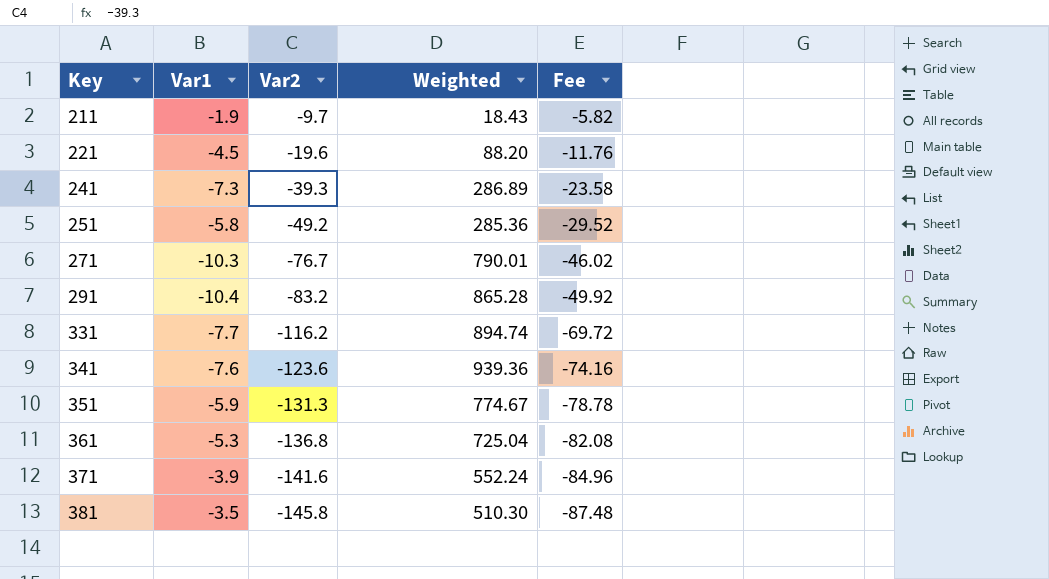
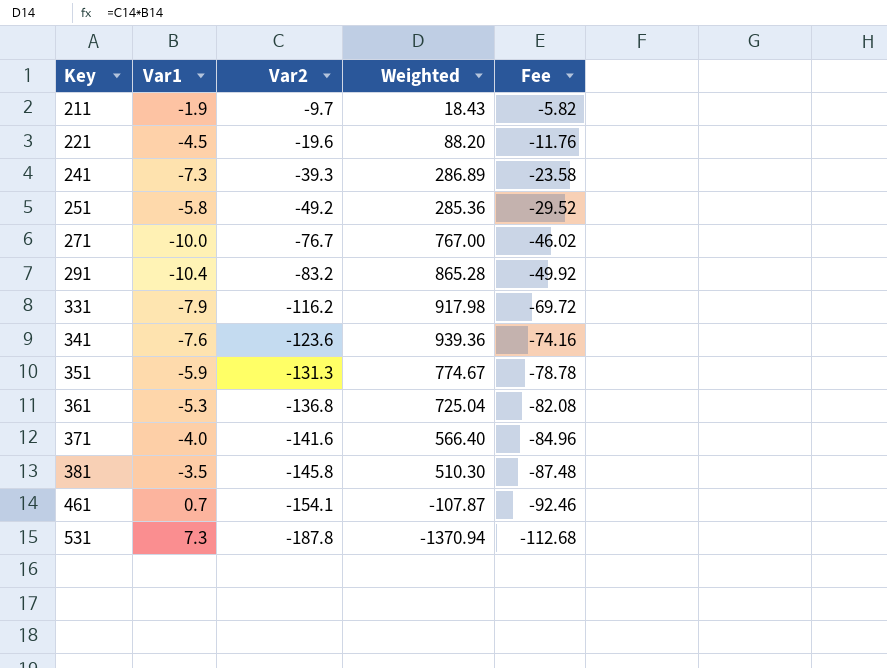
271 | Var1: -10.3 -> -10.0
271 | Weighted: 790.01 -> 767.00
331 | Var1: -7.7 -> -7.9
331 | Weighted: 894.74 -> 917.98
371 | Var1: -3.9 -> -4.0
371 | Weighted: 552.24 -> 566.40
row 461: none -> 0.7 | -154.1 | -107.87 | -92.46
row 531: none -> 7.3 | -187.8 | -1370.94 | -112.68

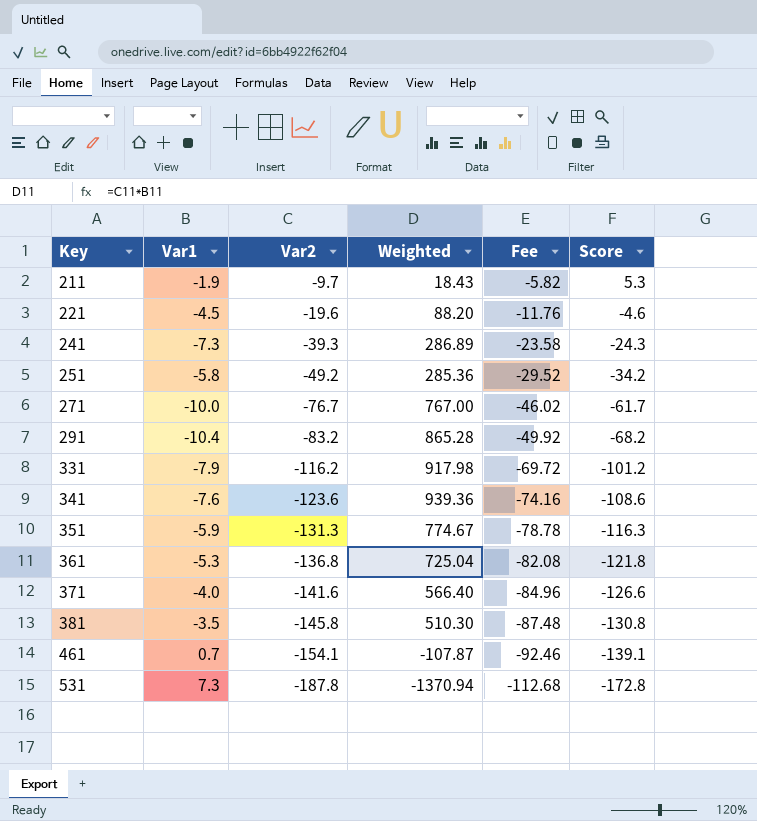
column Score | formula: none -> [Var2] + 15

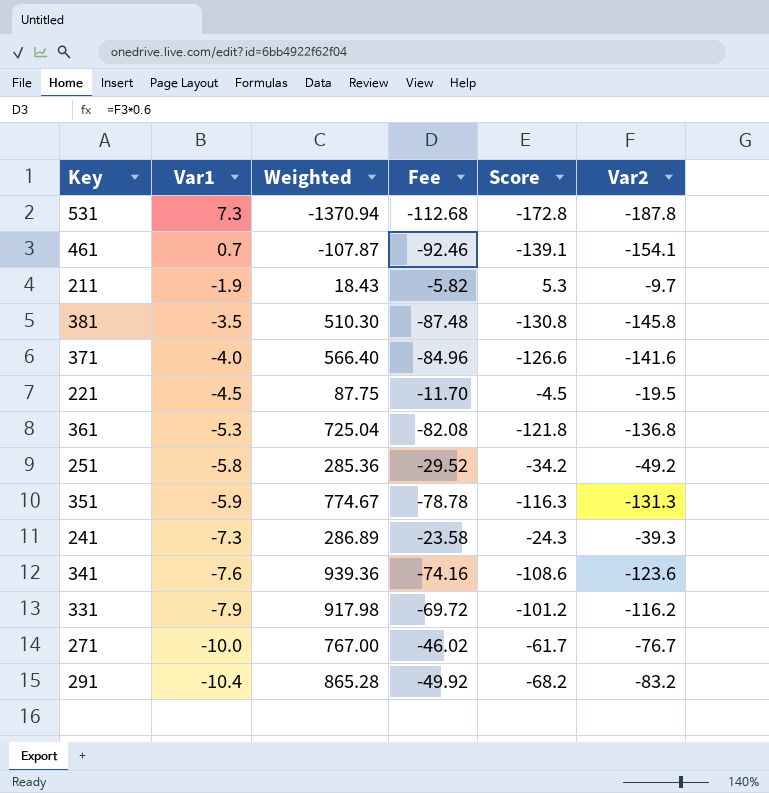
row order: Key ascending -> Var1 descending
column Var2 | position: 3 -> 6
221 | Weighted: 88.20 -> 87.75
221 | Fee: -11.76 -> -11.70
221 | Score: -4.6 -> -4.5
221 | Var2: -19.6 -> -19.5

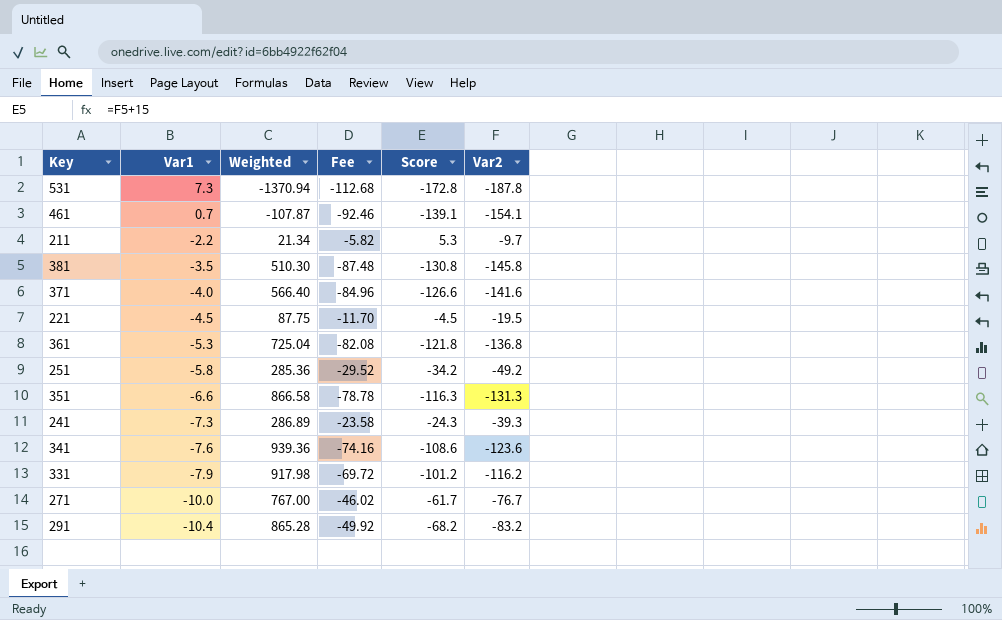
211 | Var1: -1.9 -> -2.2
211 | Weighted: 18.43 -> 21.34
351 | Var1: -5.9 -> -6.6
351 | Weighted: 774.67 -> 866.58

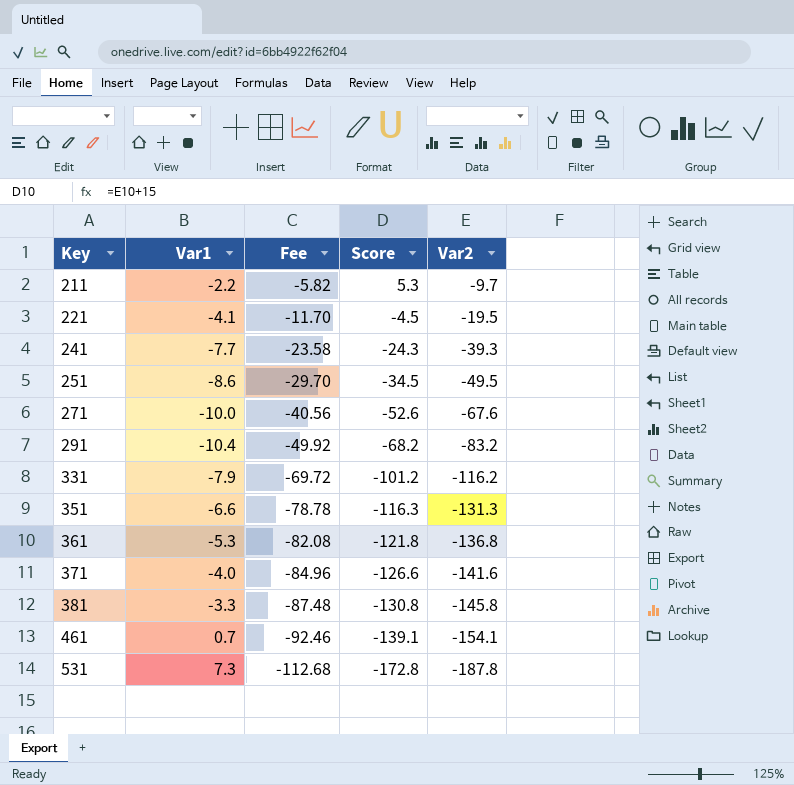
row order: Var1 descending -> Key ascending
column Weighted | formula: [Var1] * [Var2] -> none
row 341: -7.6 | 939.36 | -74.16 | -108.6 | -123.6 -> none
221 | Var1: -4.5 -> -4.1
241 | Var1: -7.3 -> -7.7
251 | Var1: -5.8 -> -8.6
251 | Fee: -29.52 -> -29.70
251 | Score: -34.2 -> -34.5
251 | Var2: -49.2 -> -49.5
271 | Fee: -46.02 -> -40.56
271 | Score: -61.7 -> -52.6
271 | Var2: -76.7 -> -67.6
381 | Var1: -3.5 -> -3.3

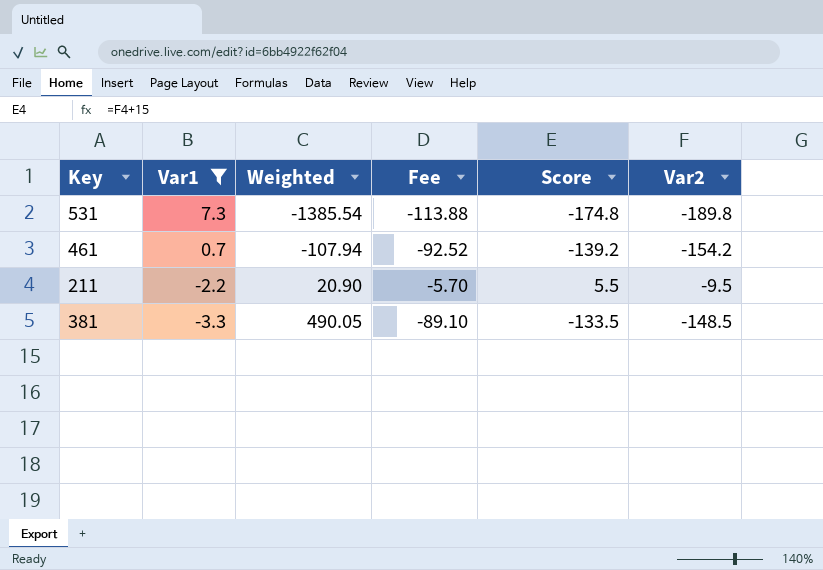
filter: none -> Var1 >= -3.3
row order: Key ascending -> Var1 descending
column Weighted | formula: none -> [Var1] * [Var2]
531 | Fee: -112.68 -> -113.88
531 | Score: -172.8 -> -174.8
531 | Var2: -187.8 -> -189.8
461 | Fee: -92.46 -> -92.52
461 | Score: -139.1 -> -139.2
461 | Var2: -154.1 -> -154.2
211 | Fee: -5.82 -> -5.70
211 | Score: 5.3 -> 5.5
211 | Var2: -9.7 -> -9.5
381 | Fee: -87.48 -> -89.10
381 | Score: -130.8 -> -133.5
381 | Var2: -145.8 -> -148.5

